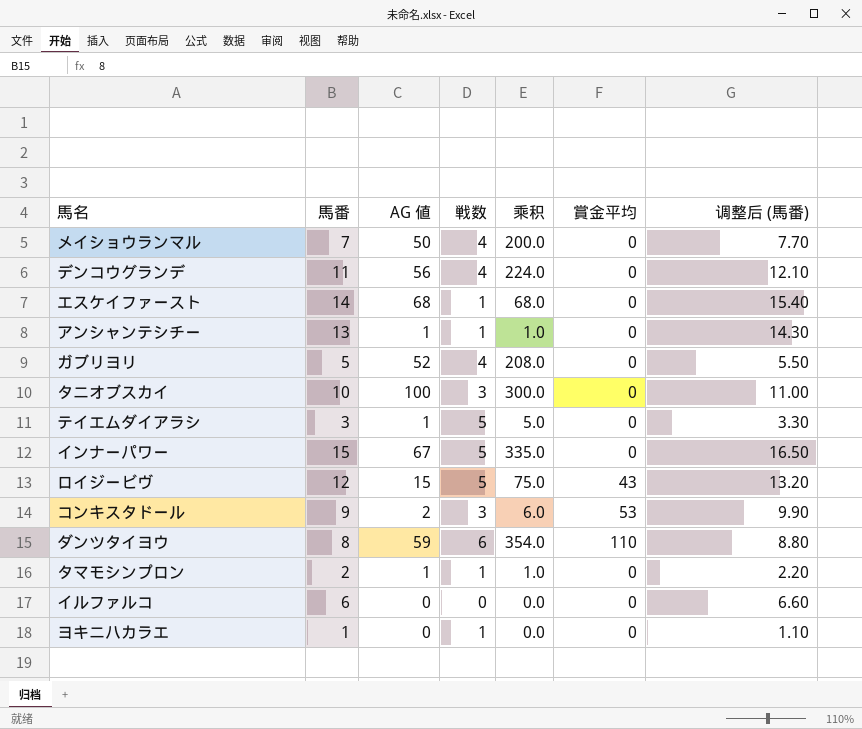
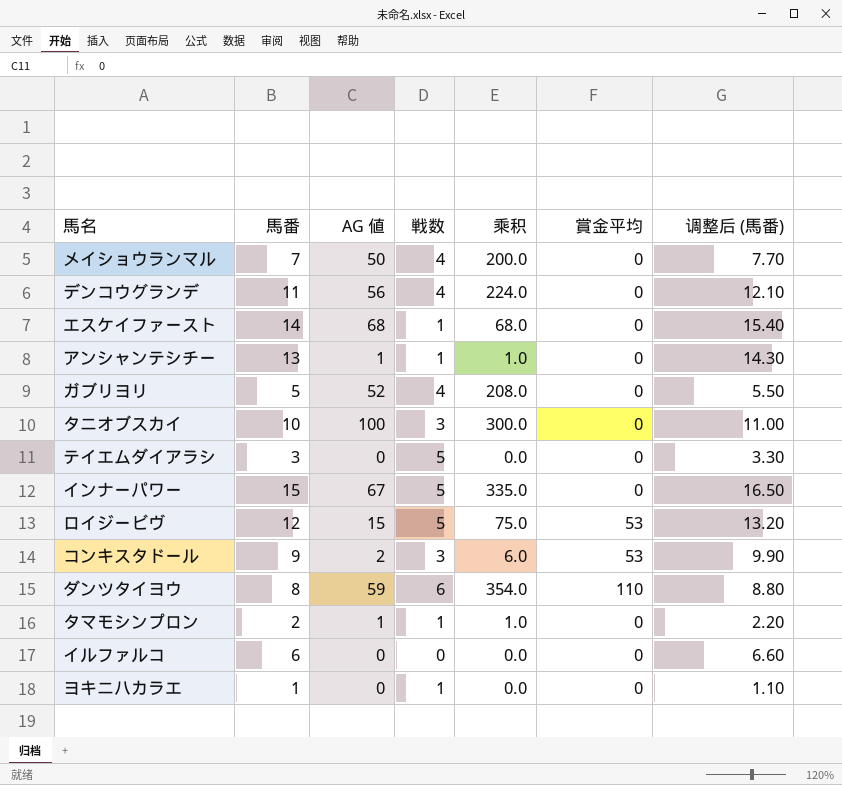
テイエムダイアラシ | AG 値: 1 -> 0
テイエムダイアラシ | 乘积: 5.0 -> 0.0
ロイジービヴ | 賞金平均: 43 -> 53

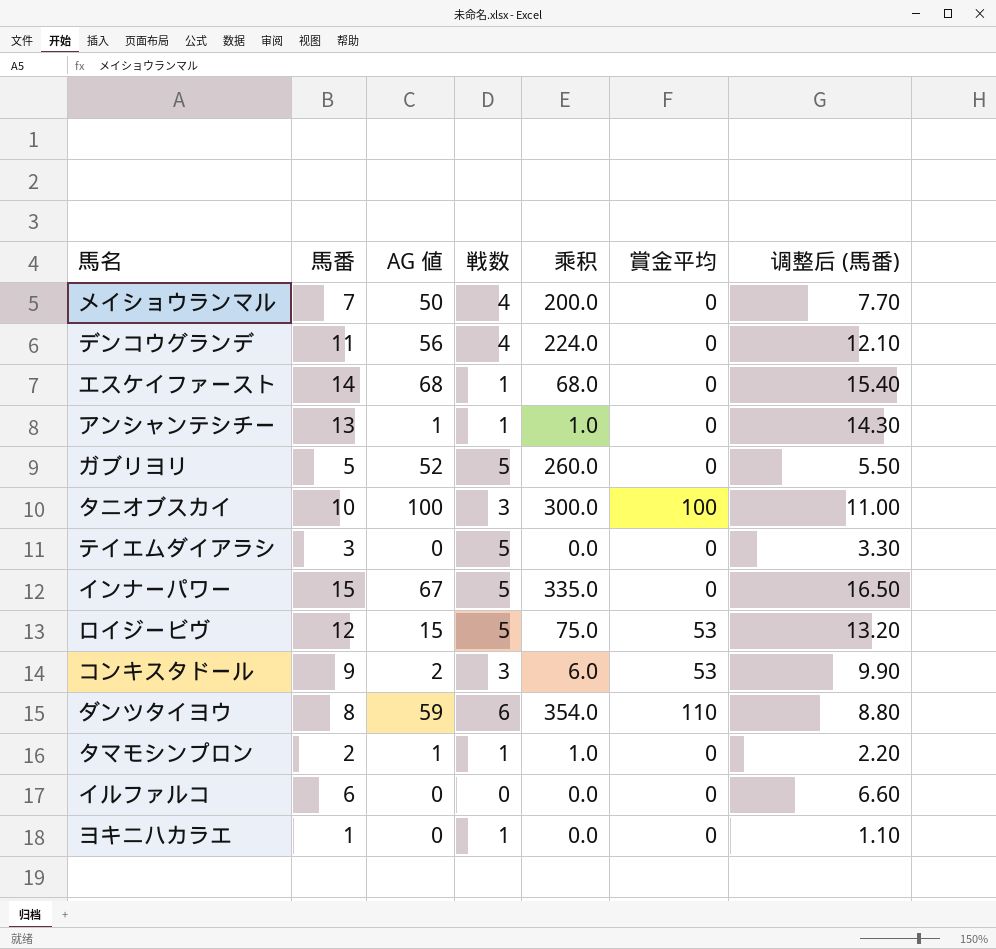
ガブリヨリ | 戦数: 4 -> 5
ガブリヨリ | 乘积: 208.0 -> 260.0
タニオブスカイ | 賞金平均: 0 -> 100

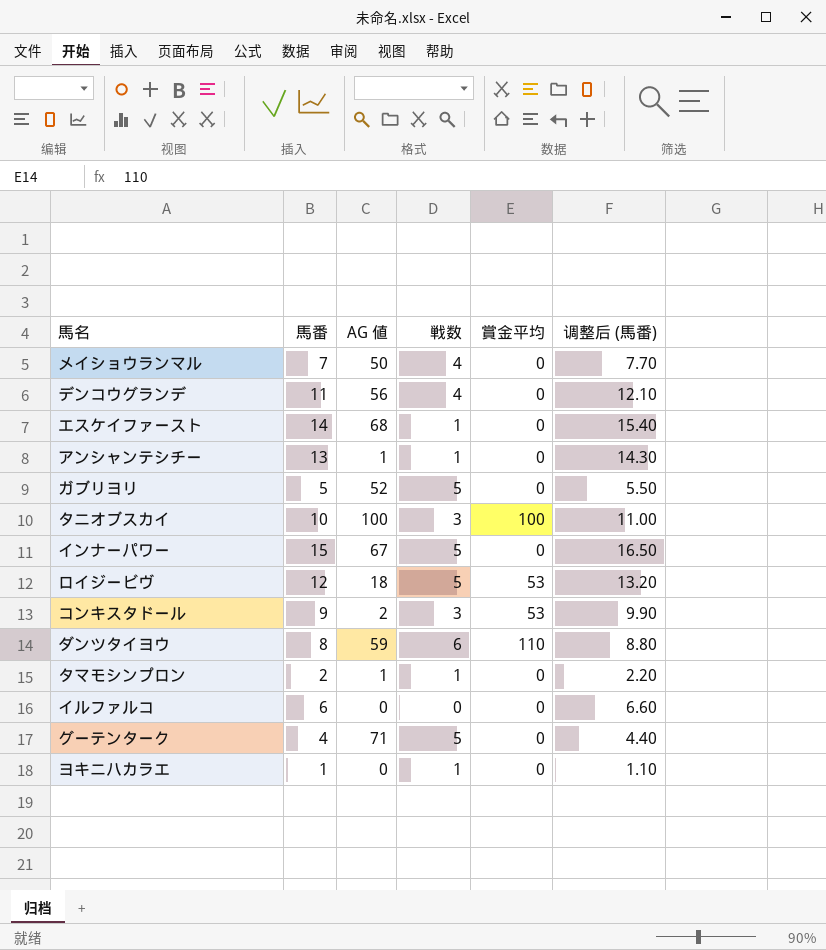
column 乘积 | formula: [AG 値] * [戦数] -> none
row テイエムダイアラシ: 3 | 0 | 5 | 0.0 | 0 | 3.30 -> none
ロイジービヴ | AG 値: 15 -> 18
row グーテンターク: none -> 4 | 71 | 5 | 0 | 4.40

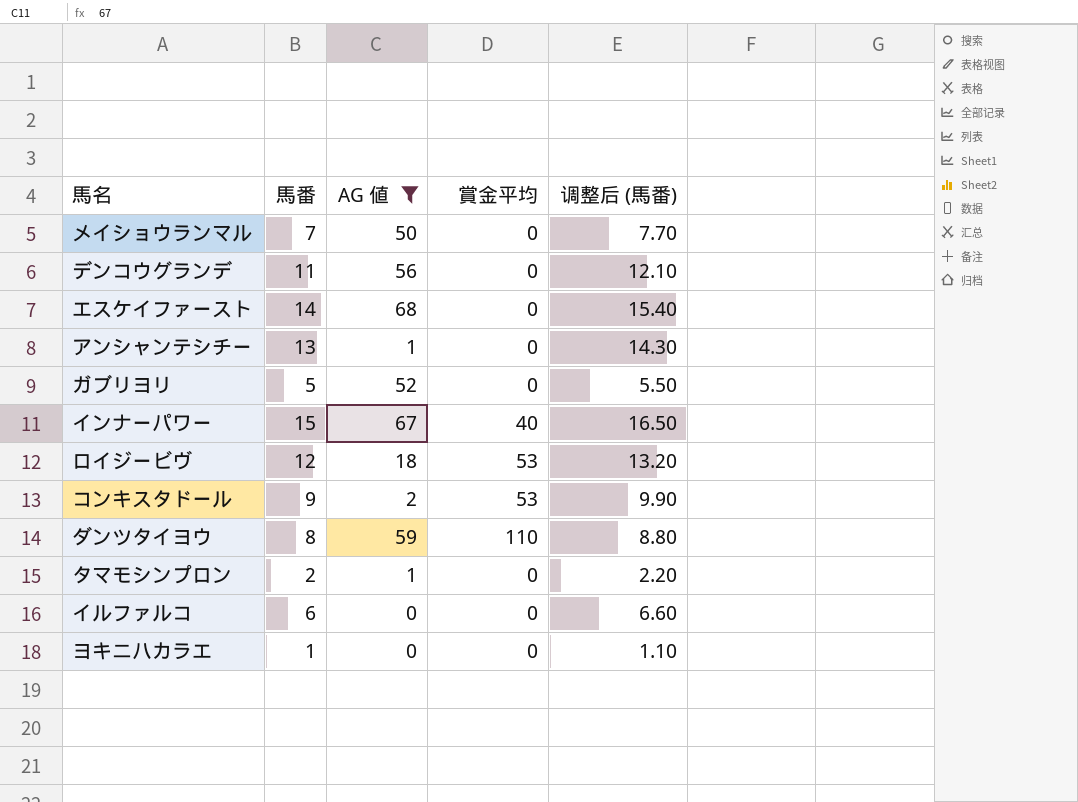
filter: none -> AG 値 <= 68
column 戦数 | position: 4 -> none
インナーパワー | 賞金平均: 0 -> 40

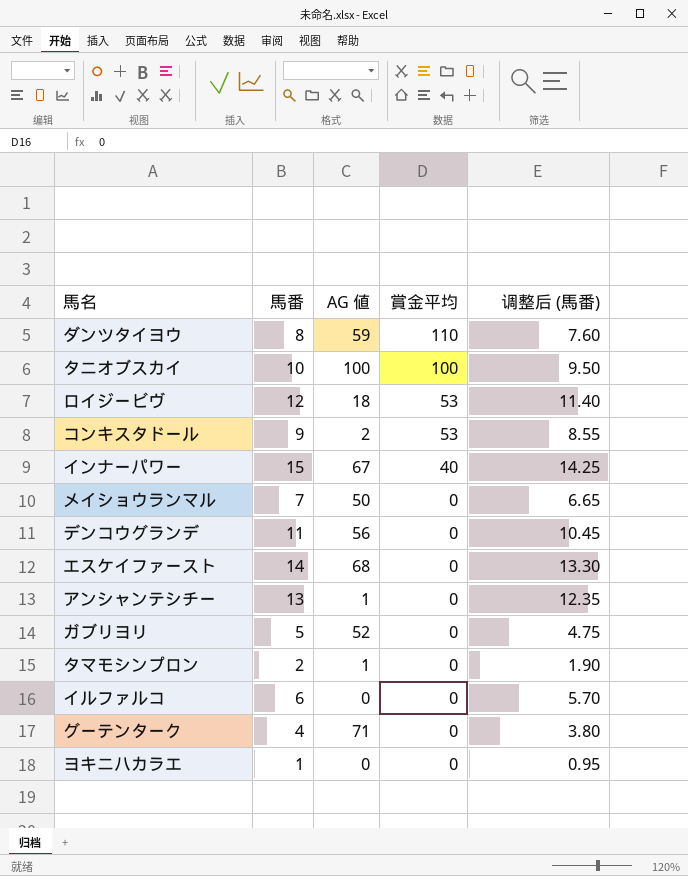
filter: AG 値 <= 68 -> none
row order: none -> 賞金平均 descending
column 调整后 (馬番) | formula: [馬番] * 1.1 -> [馬番] * 0.95

